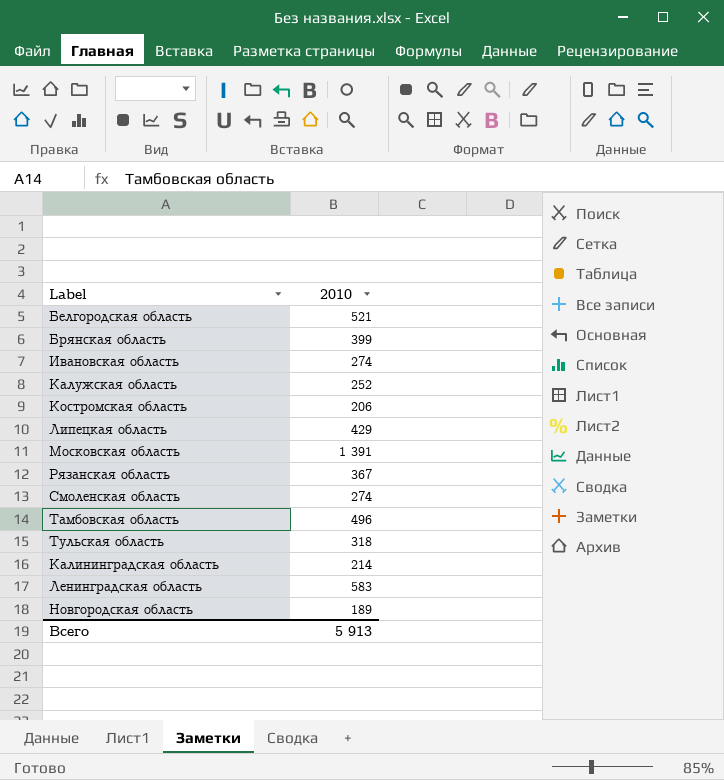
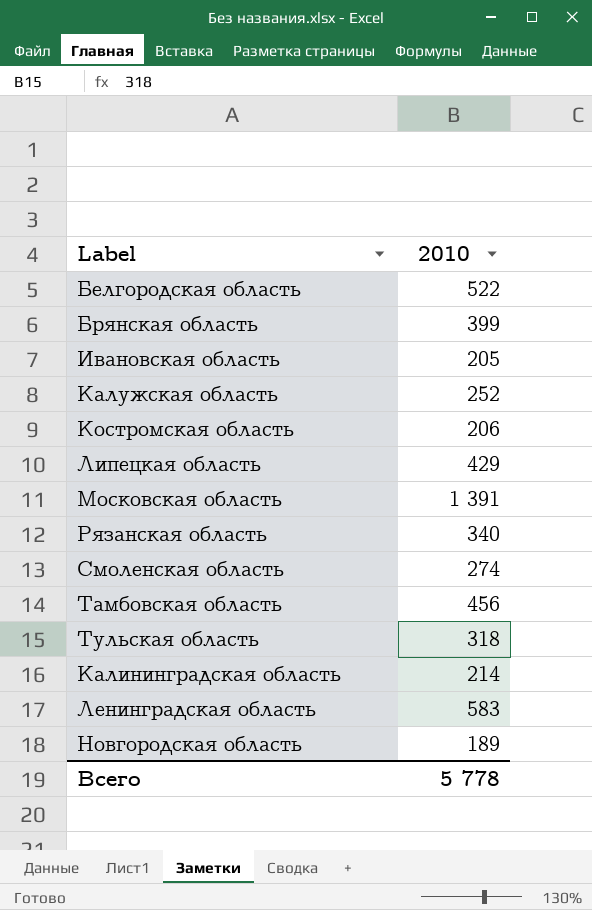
Белгородская область | 2010: 521 -> 522
Ивановская область | 2010: 274 -> 205
Рязанская область | 2010: 367 -> 340
Тамбовская область | 2010: 496 -> 456
Всего | 2010: 5 913 -> 5 778

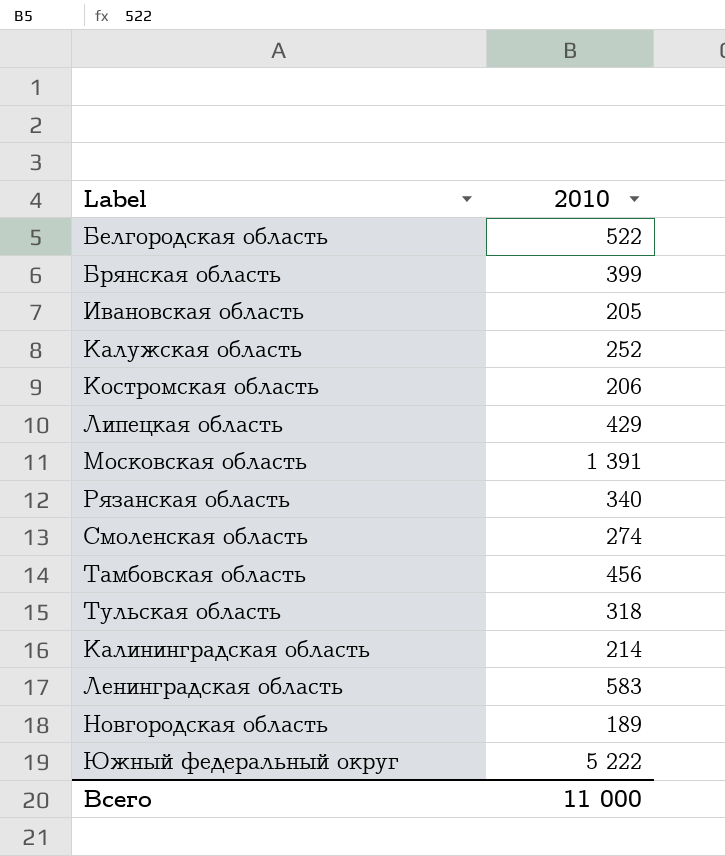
row Южный федеральный округ: none -> 5 222
Всего | 2010: 5 778 -> 11 000

